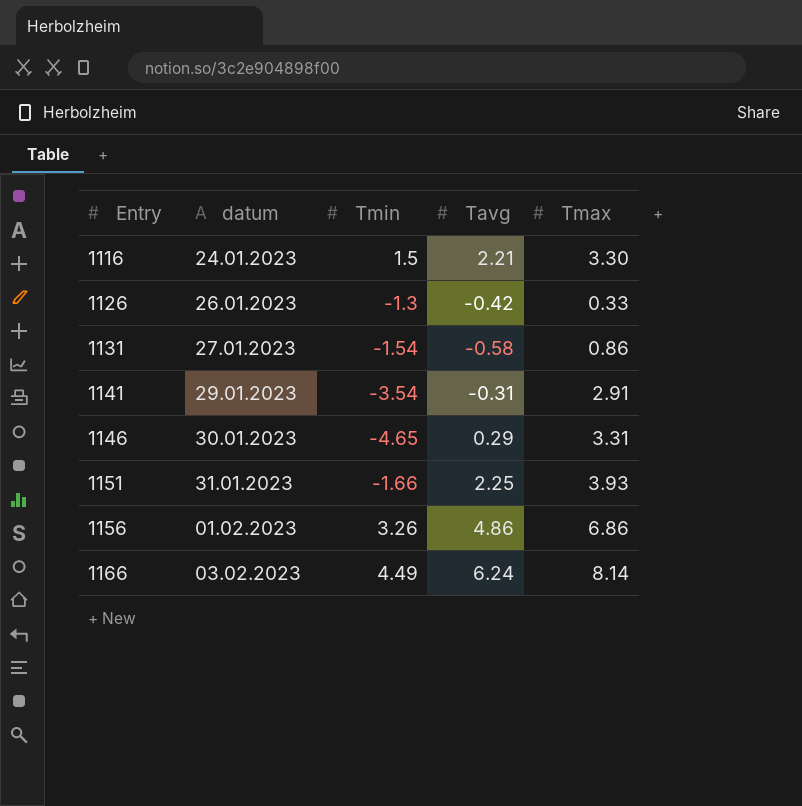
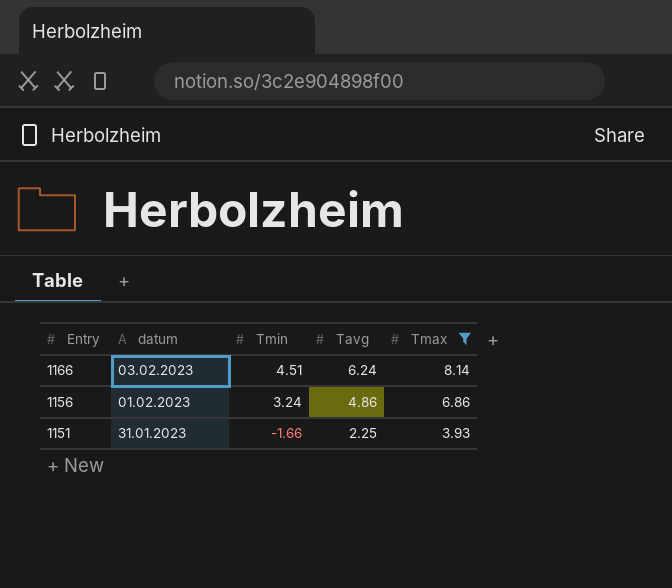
filter: none -> Tmax >= 3.93
row order: Entry ascending -> Entry descending
1166 | Tmin: 4.49 -> 4.51
1156 | Tmin: 3.26 -> 3.24

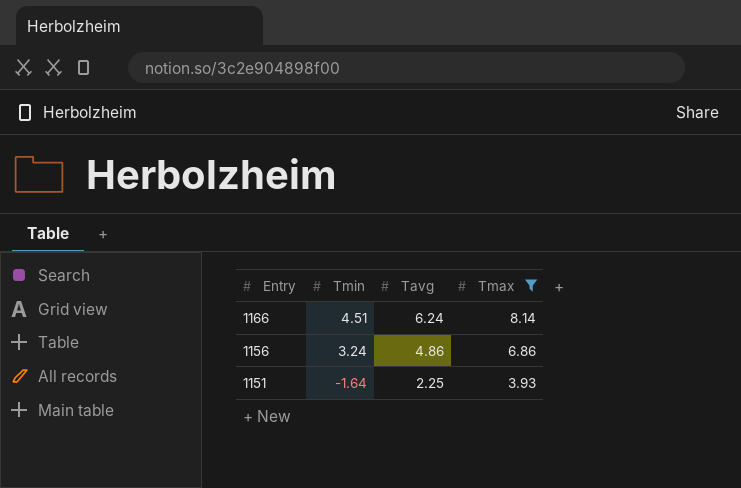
column datum | position: 2 -> none
1151 | Tmin: -1.66 -> -1.64

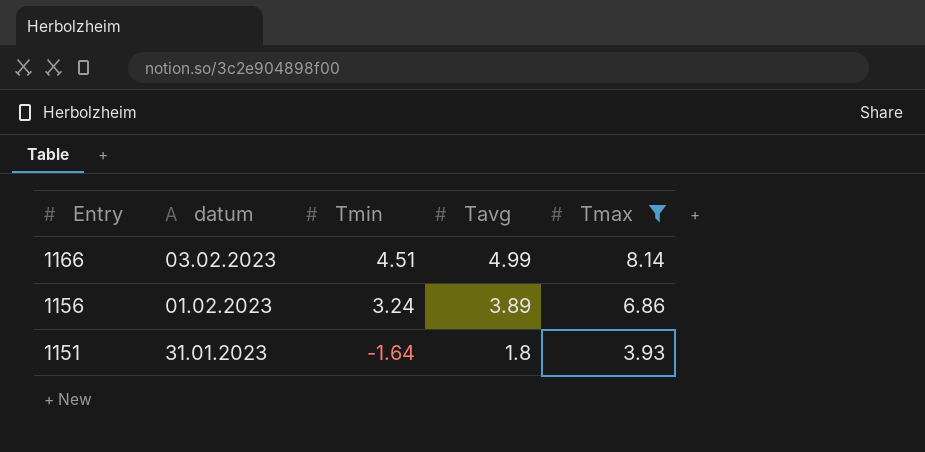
column datum | position: none -> 2
1166 | Tavg: 6.24 -> 4.99
1156 | Tavg: 4.86 -> 3.89
1151 | Tavg: 2.25 -> 1.8

